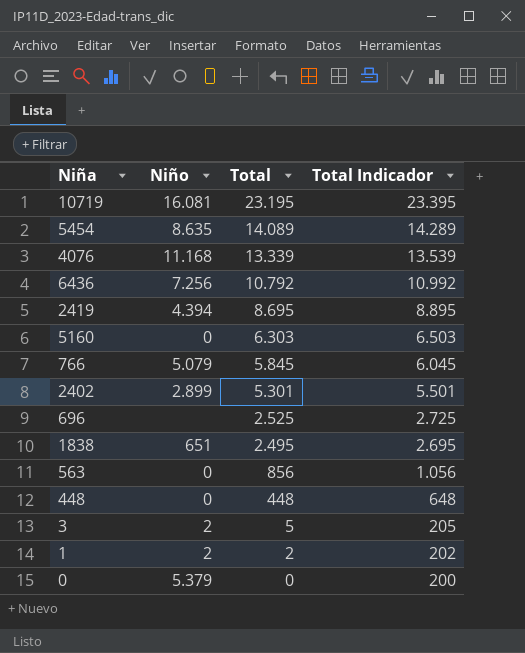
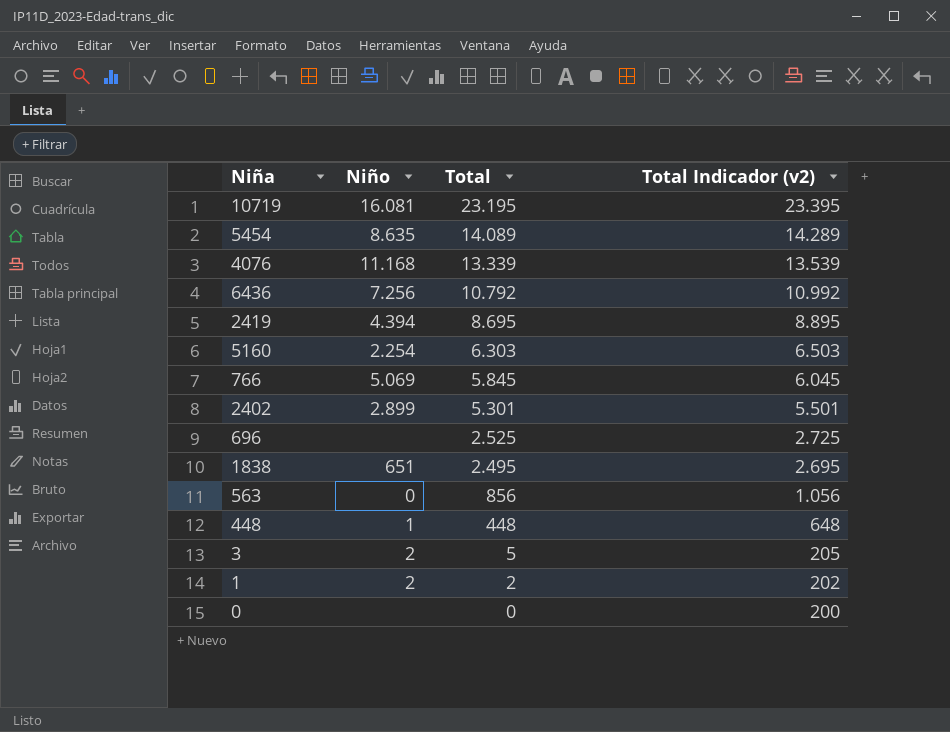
column name: Total Indicador -> Total Indicador (v2)
5160 | Niño: 0 -> 2.254
766 | Niño: 5.079 -> 5.069
448 | Niño: 0 -> 1
0 | Niño: 5.379 -> none

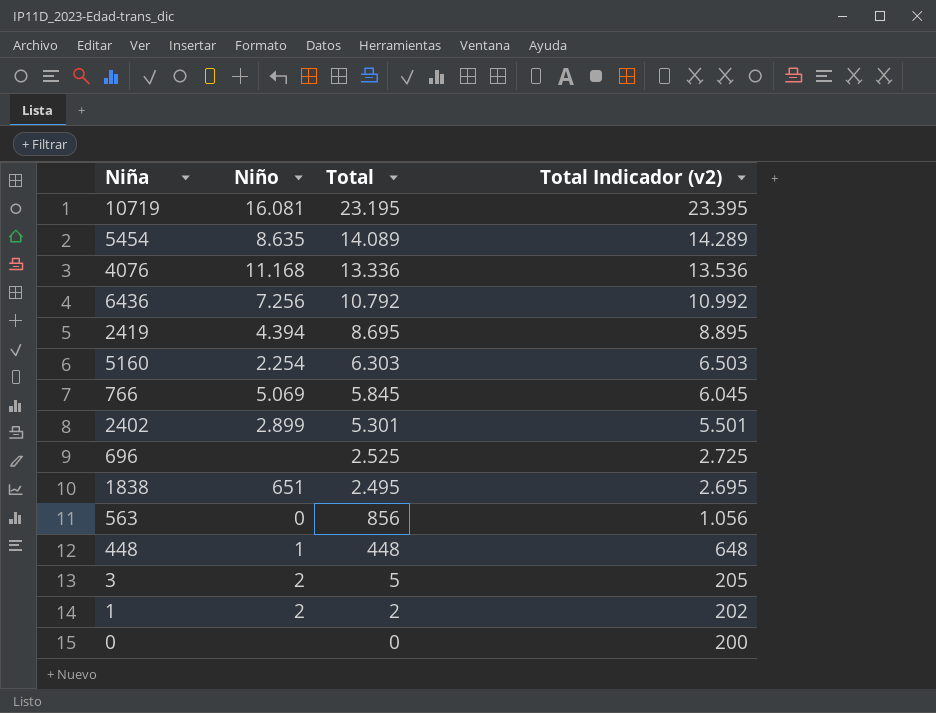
4076 | Total: 13.339 -> 13.336
4076 | Total Indicador (v2): 13.539 -> 13.536

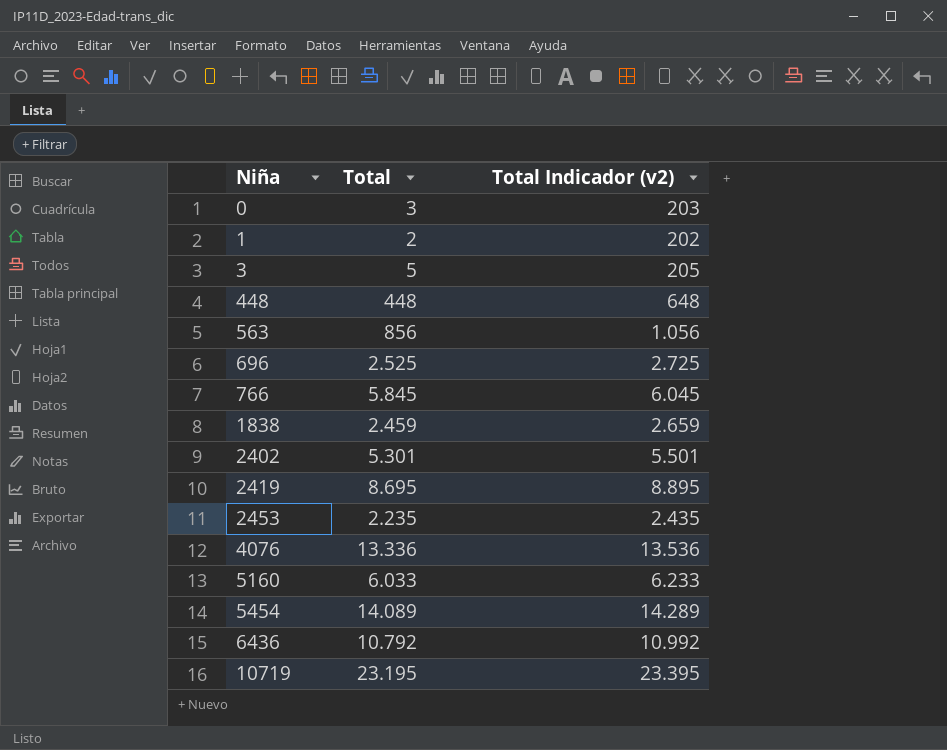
row order: Total descending -> Niña ascending
column Niño | position: 2 -> none
0 | Total: 0 -> 3
0 | Total Indicador (v2): 200 -> 203
1838 | Total: 2.495 -> 2.459
1838 | Total Indicador (v2): 2.695 -> 2.659
row 2453: none -> 2.235 | 2.435
5160 | Total: 6.303 -> 6.033
5160 | Total Indicador (v2): 6.503 -> 6.233

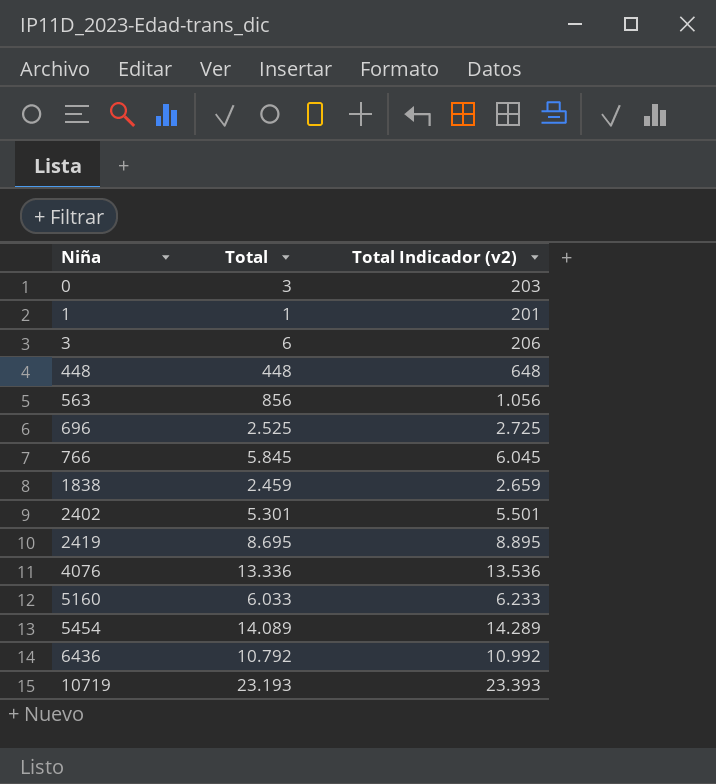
row 2453: 2.235 | 2.435 -> none
1 | Total: 2 -> 1
1 | Total Indicador (v2): 202 -> 201
3 | Total: 5 -> 6
3 | Total Indicador (v2): 205 -> 206
10719 | Total: 23.195 -> 23.193
10719 | Total Indicador (v2): 23.395 -> 23.393

